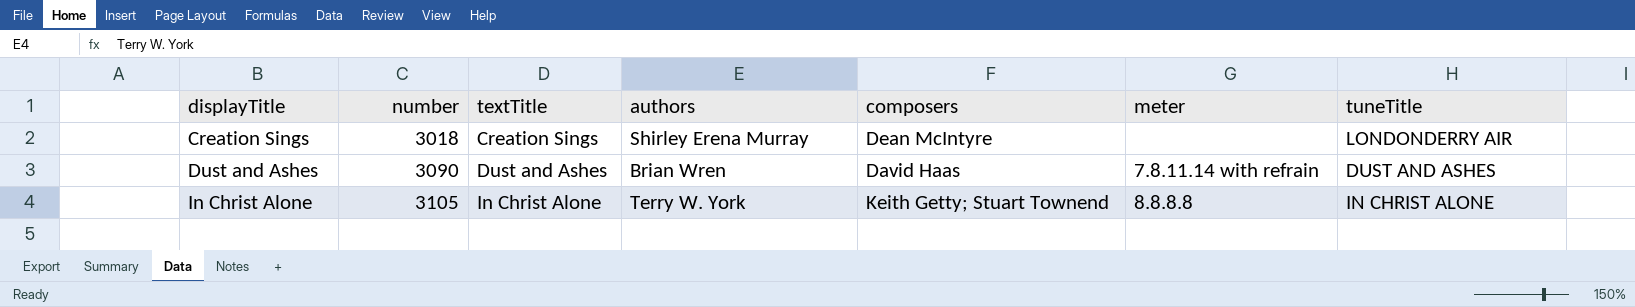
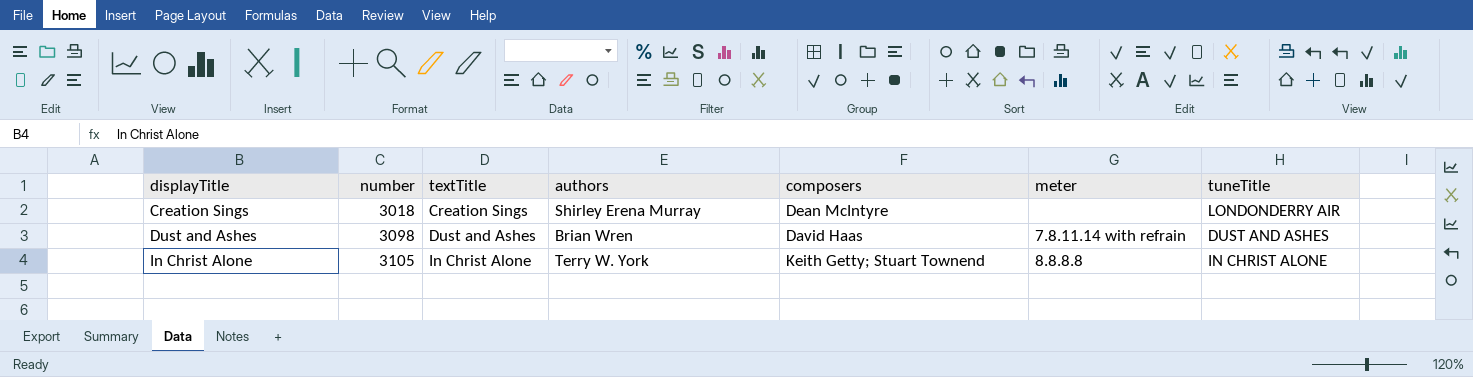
Dust and Ashes | number: 3090 -> 3098

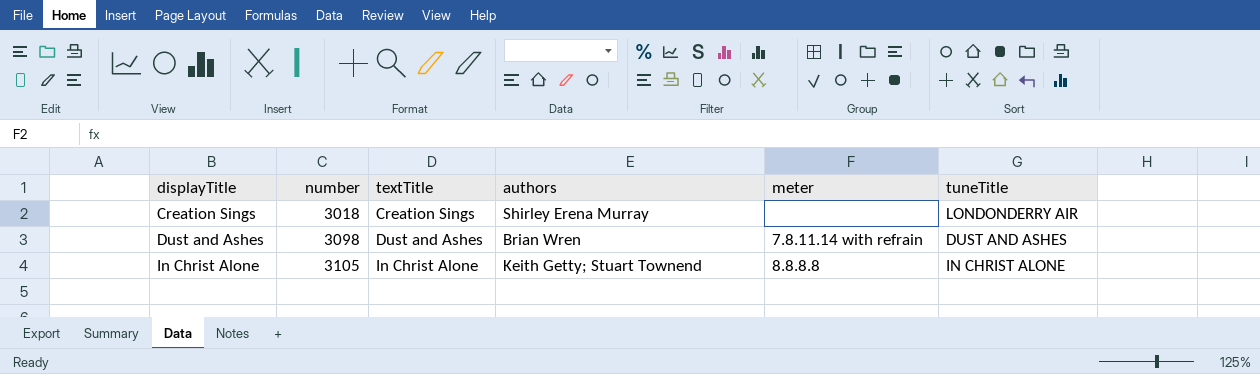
column composers | position: 5 -> none
In Christ Alone | authors: Terry W. York -> Keith Getty; Stuart Townend

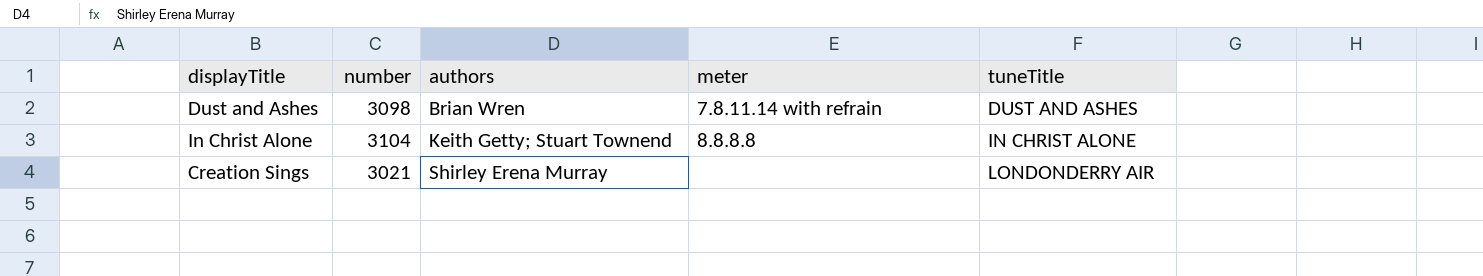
row order: displayTitle ascending -> authors ascending
column textTitle | position: 3 -> none
In Christ Alone | number: 3105 -> 3104
Creation Sings | number: 3018 -> 3021

